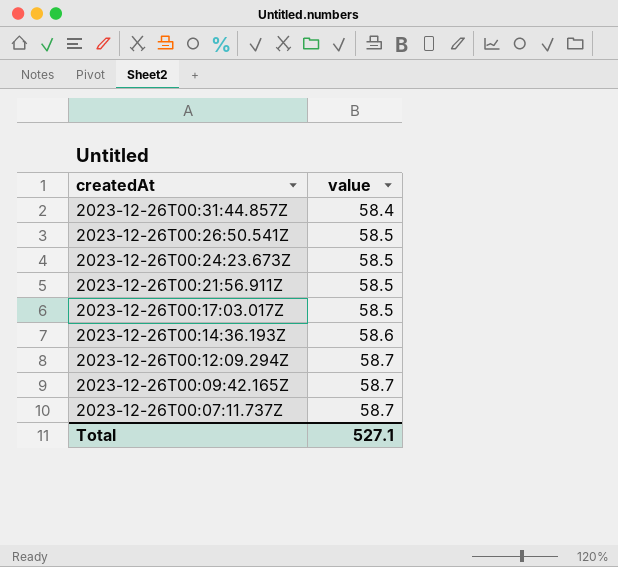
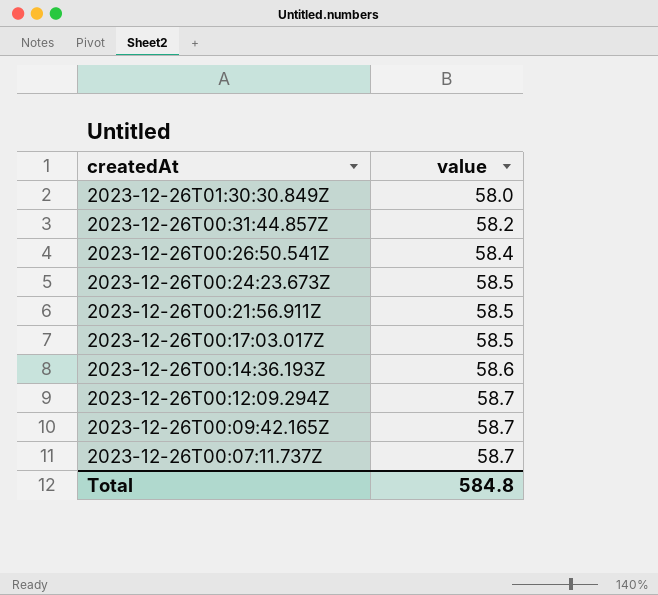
row 2023-12-26T01:30:30.849Z: none -> 58.0
2023-12-26T00:31:44.857Z | value: 58.4 -> 58.2
2023-12-26T00:26:50.541Z | value: 58.5 -> 58.4
Total | value: 527.1 -> 584.8

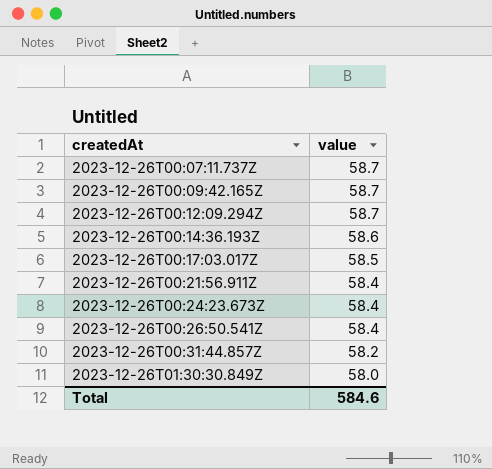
row order: createdAt descending -> createdAt ascending
2023-12-26T00:21:56.911Z | value: 58.5 -> 58.4
2023-12-26T00:24:23.673Z | value: 58.5 -> 58.4
Total | value: 584.8 -> 584.6

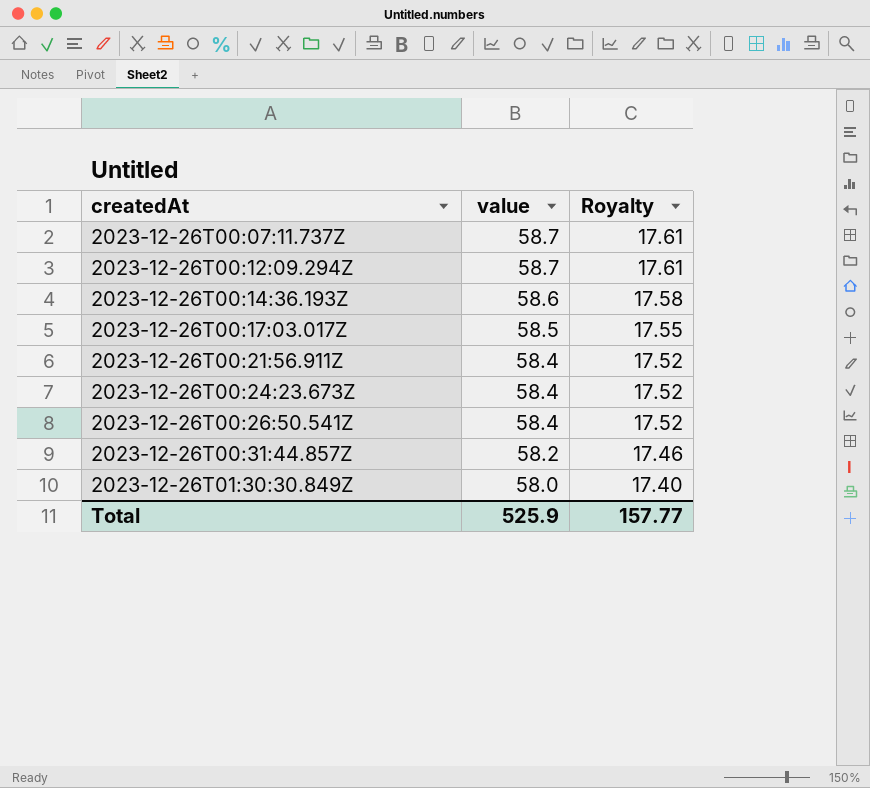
column Royalty | formula: none -> [value] * 0.3
row 2023-12-26T00:09:42.165Z: 58.7 -> none
Total | value: 584.6 -> 525.9

